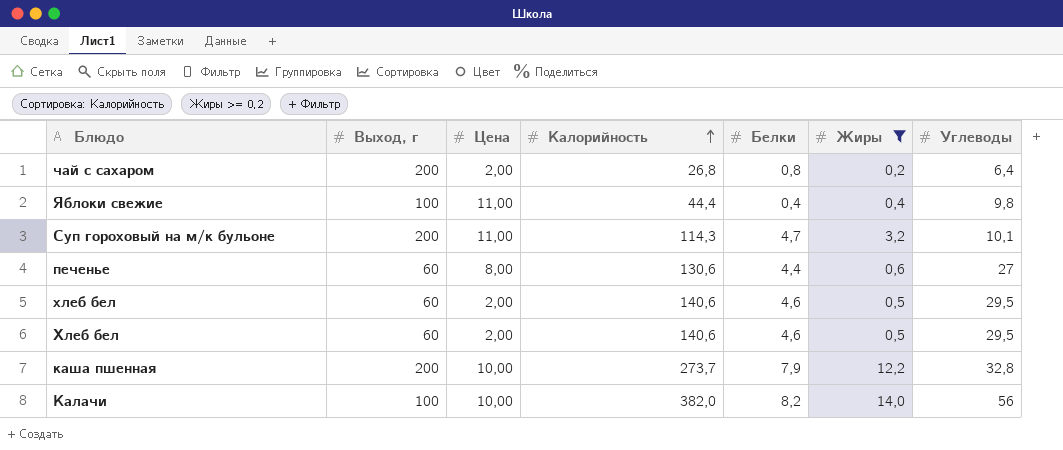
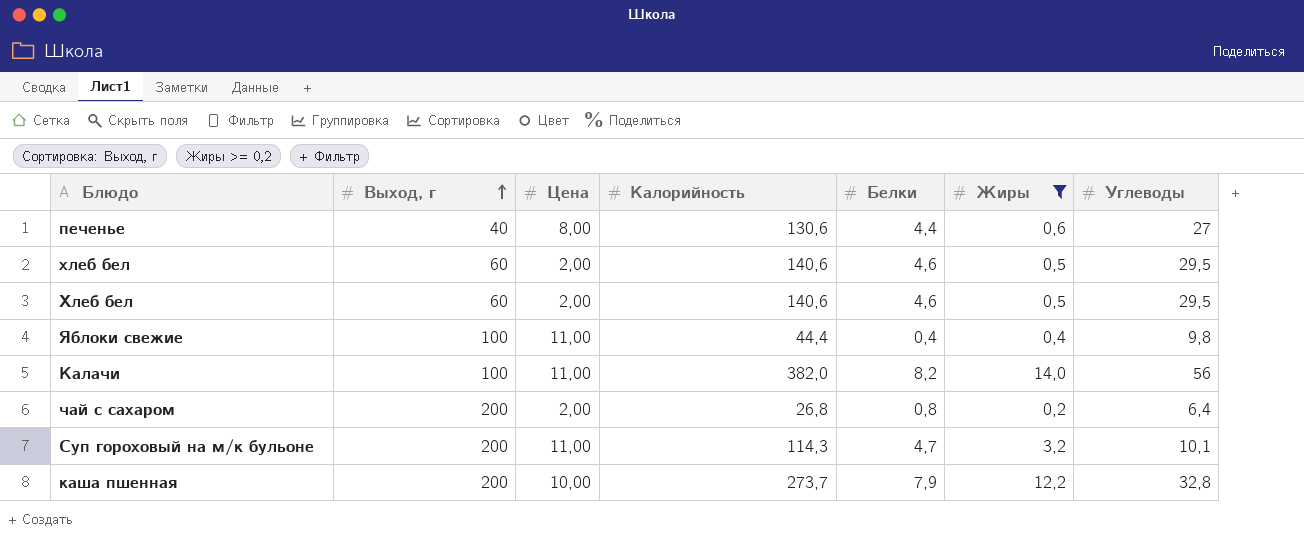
row order: Калорийность ascending -> Выход, г ascending
печенье | Выход, г: 60 -> 40
Калачи | Цена: 10,00 -> 11,00

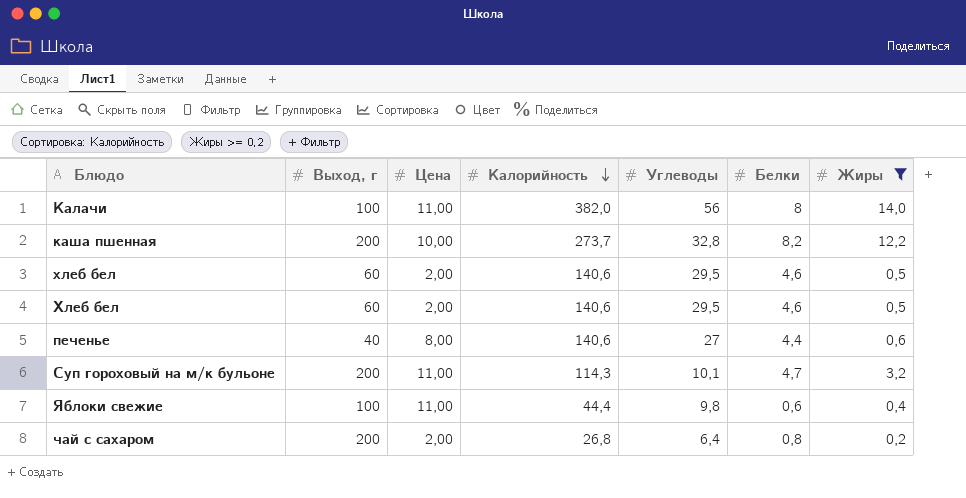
row order: Выход, г ascending -> Калорийность descending
column Углеводы | position: 7 -> 5
Калачи | Белки: 8,2 -> 8
каша пшенная | Белки: 7,9 -> 8,2
печенье | Калорийность: 130,6 -> 140,6
Яблоки свежие | Белки: 0,4 -> 0,6

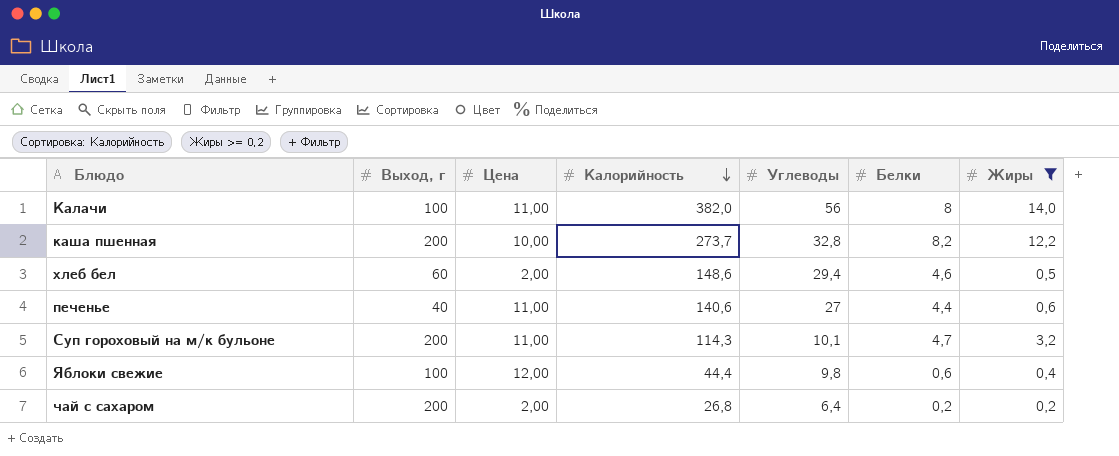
row Хлеб бел: 60 | 2,00 | 140,6 | 29,5 | 4,6 | 0,5 -> none
хлеб бел | Калорийность: 140,6 -> 148,6
хлеб бел | Углеводы: 29,5 -> 29,4
печенье | Цена: 8,00 -> 11,00
Яблоки свежие | Цена: 11,00 -> 12,00
чай с сахаром | Белки: 0,8 -> 0,2

